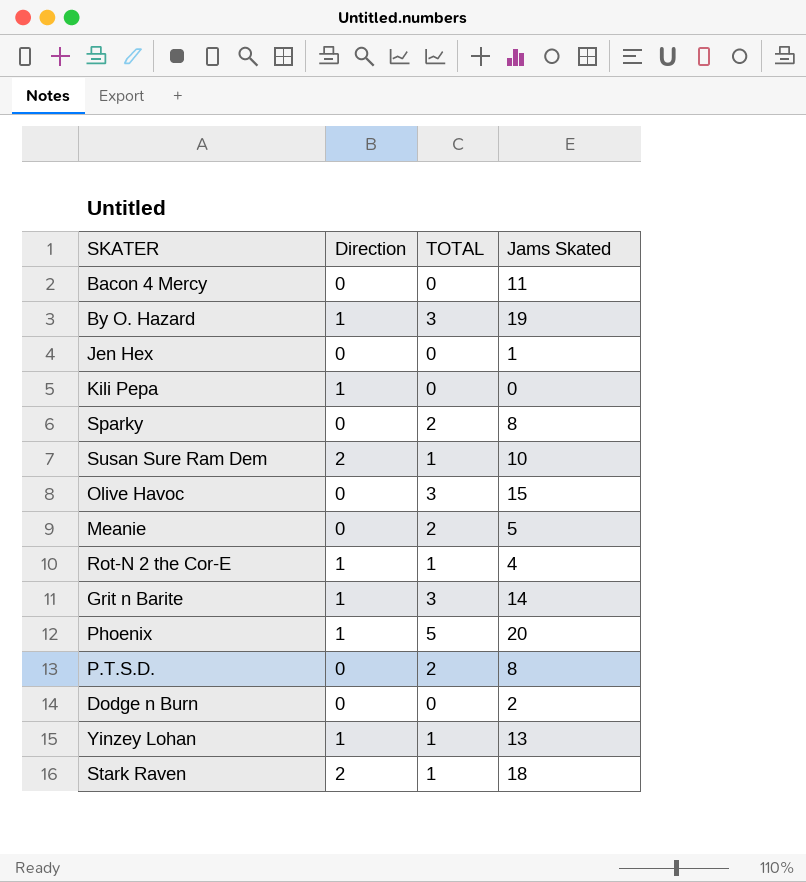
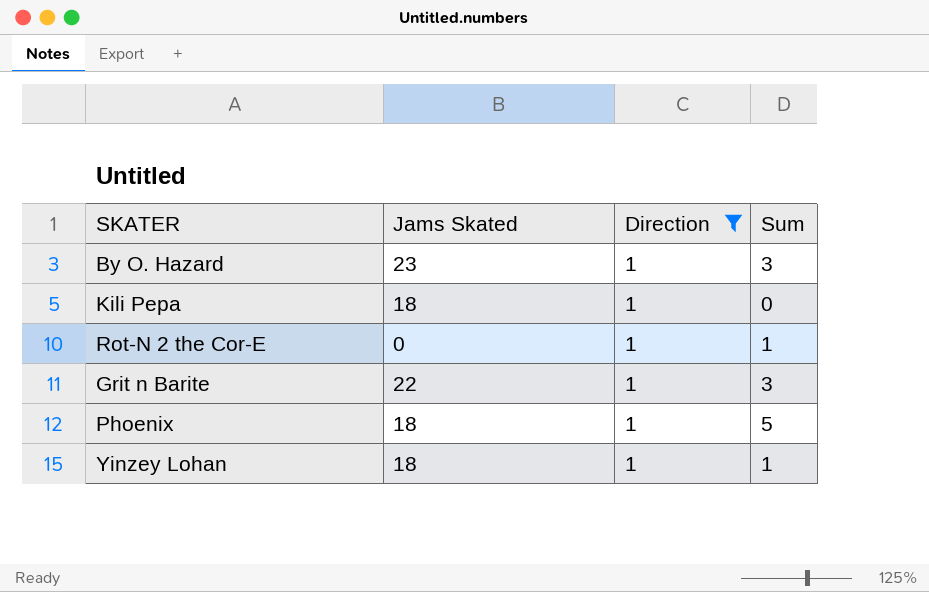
filter: none -> Direction = 1
column Jams Skated | position: 4 -> 2
column name: TOTAL -> Sum
By O. Hazard | Jams Skated: 19 -> 23
Kili Pepa | Jams Skated: 0 -> 18
Rot-N 2 the Cor-E | Jams Skated: 4 -> 0
Grit n Barite | Jams Skated: 14 -> 22
Phoenix | Jams Skated: 20 -> 18
Yinzey Lohan | Jams Skated: 13 -> 18

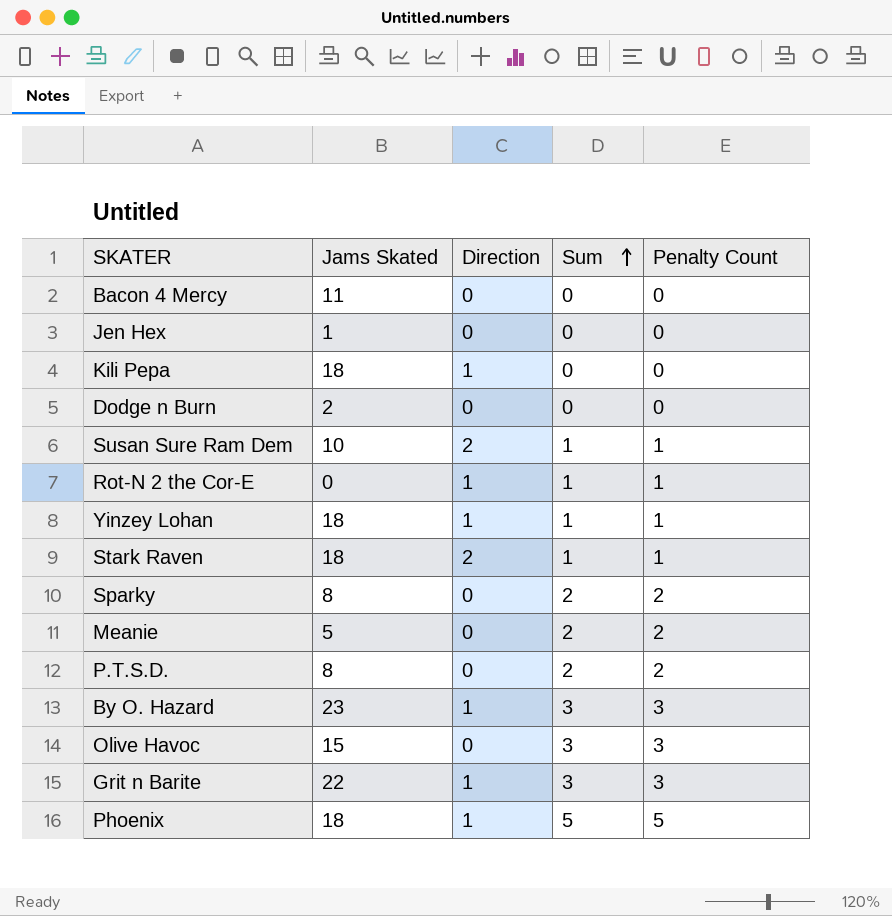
filter: Direction = 1 -> none
row order: none -> Sum ascending
column Penalty Count | position: none -> 5

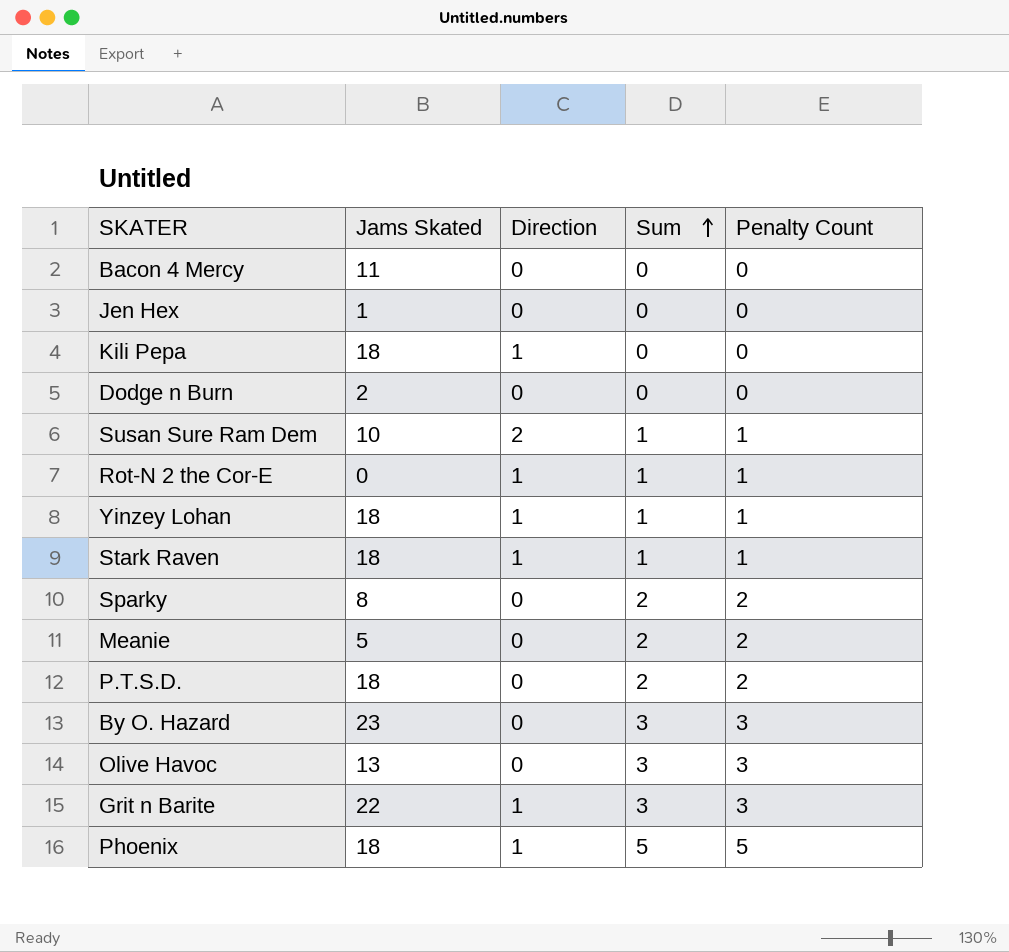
Stark Raven | Direction: 2 -> 1
P.T.S.D. | Jams Skated: 8 -> 18
By O. Hazard | Direction: 1 -> 0
Olive Havoc | Jams Skated: 15 -> 13

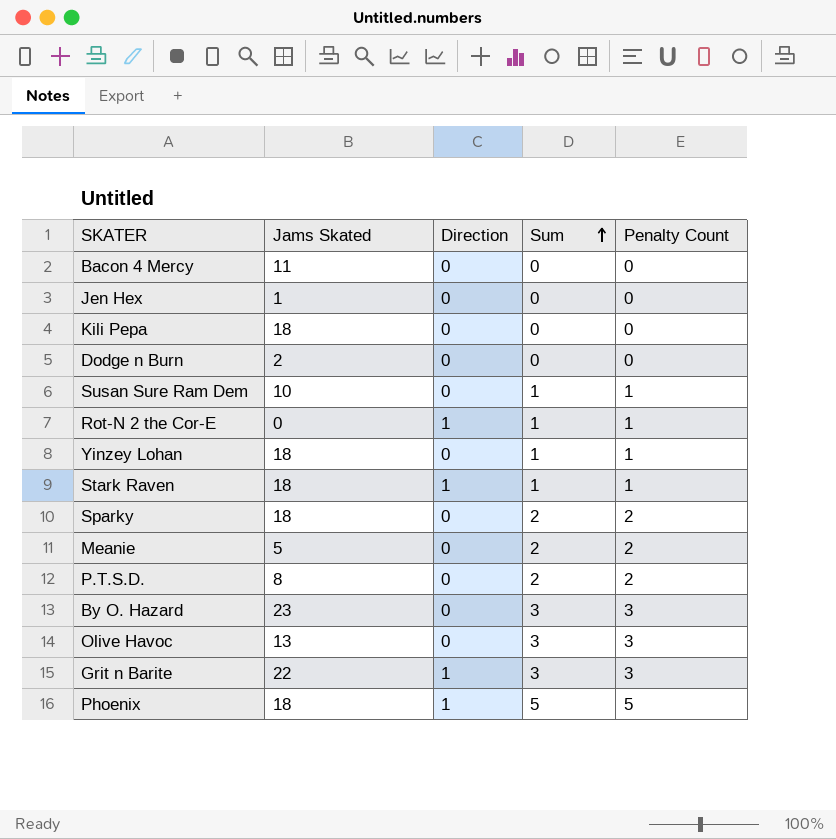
Kili Pepa | Direction: 1 -> 0
Susan Sure Ram Dem | Direction: 2 -> 0
Yinzey Lohan | Direction: 1 -> 0
Sparky | Jams Skated: 8 -> 18
P.T.S.D. | Jams Skated: 18 -> 8

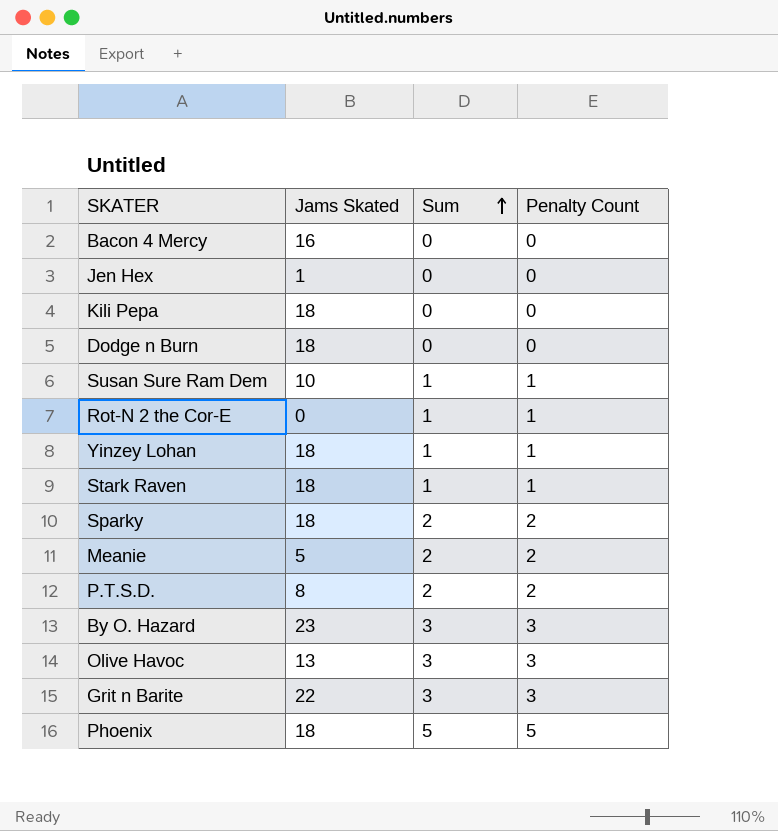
column Direction | position: 3 -> none
Bacon 4 Mercy | Jams Skated: 11 -> 16
Dodge n Burn | Jams Skated: 2 -> 18

